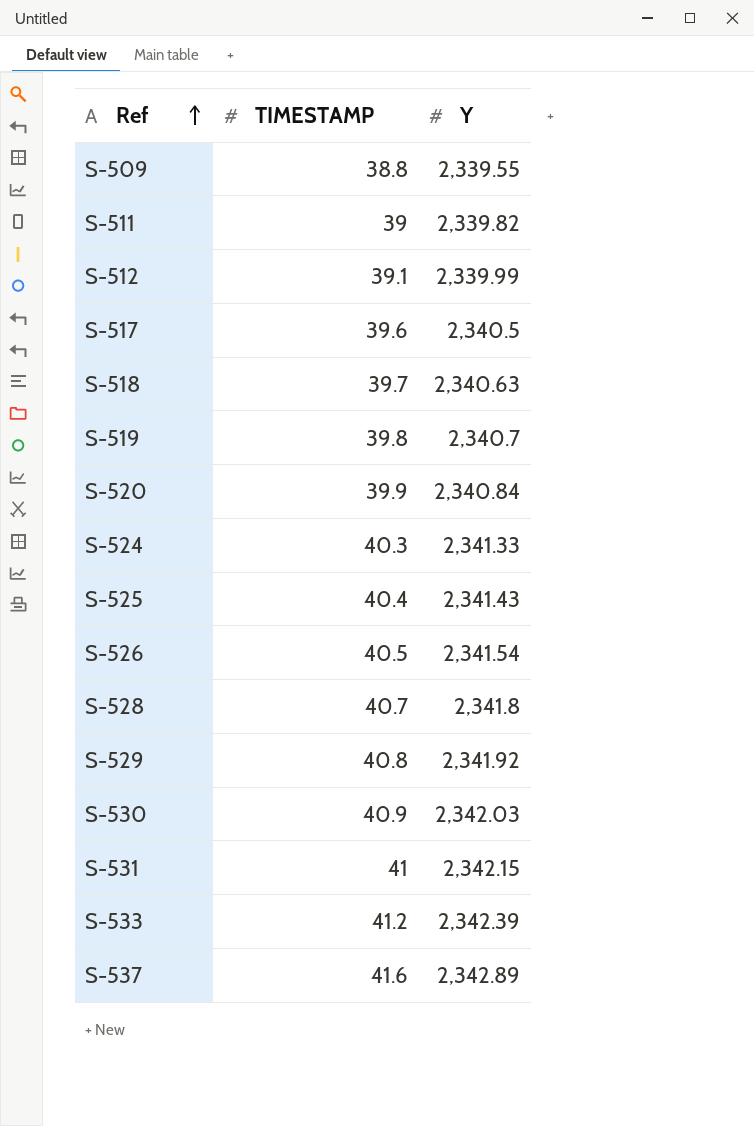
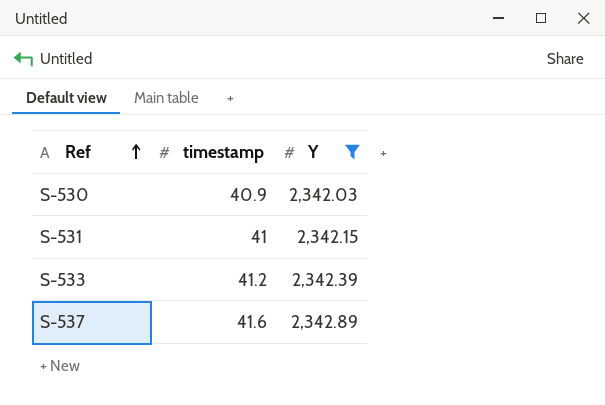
filter: none -> Y >= 2,342.03
column name: TIMESTAMP -> timestamp

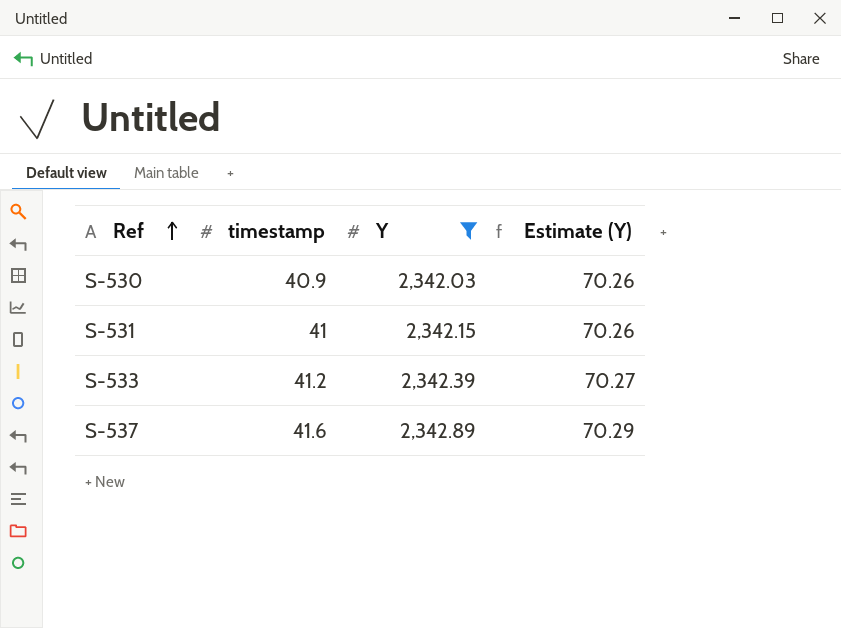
column Estimate (Y) | formula: none -> [Y] * 0.03

